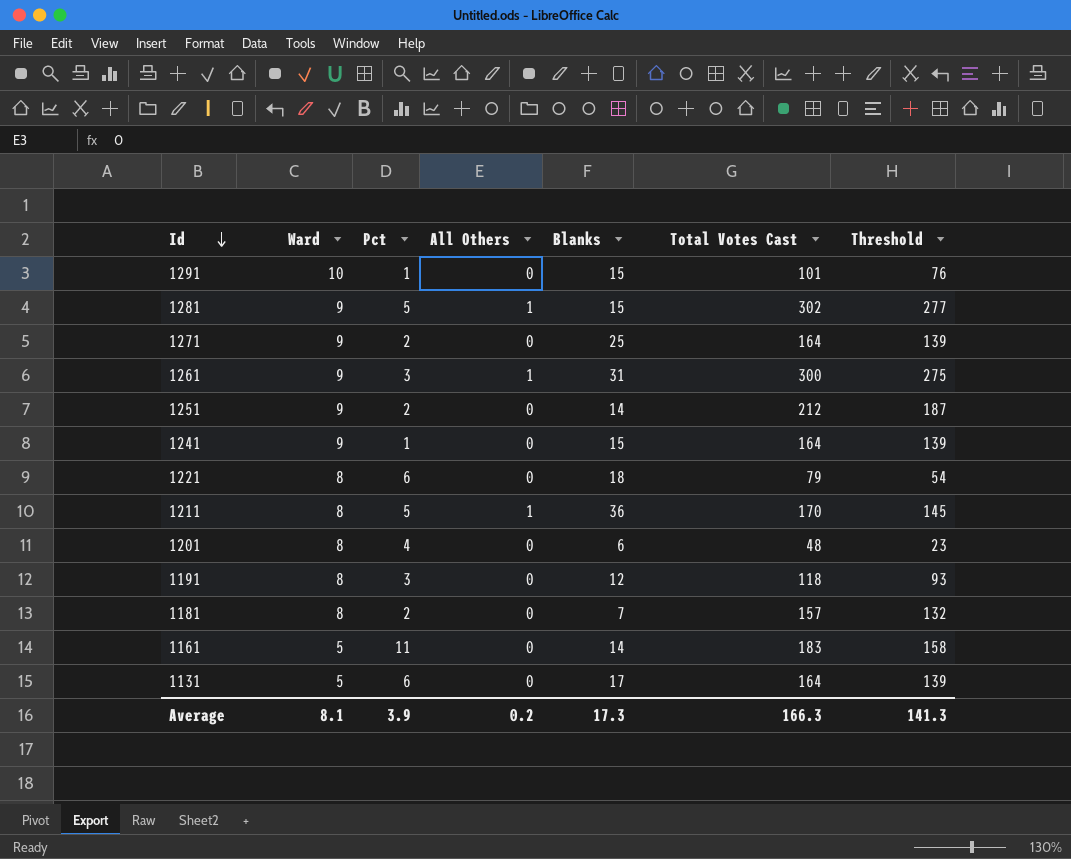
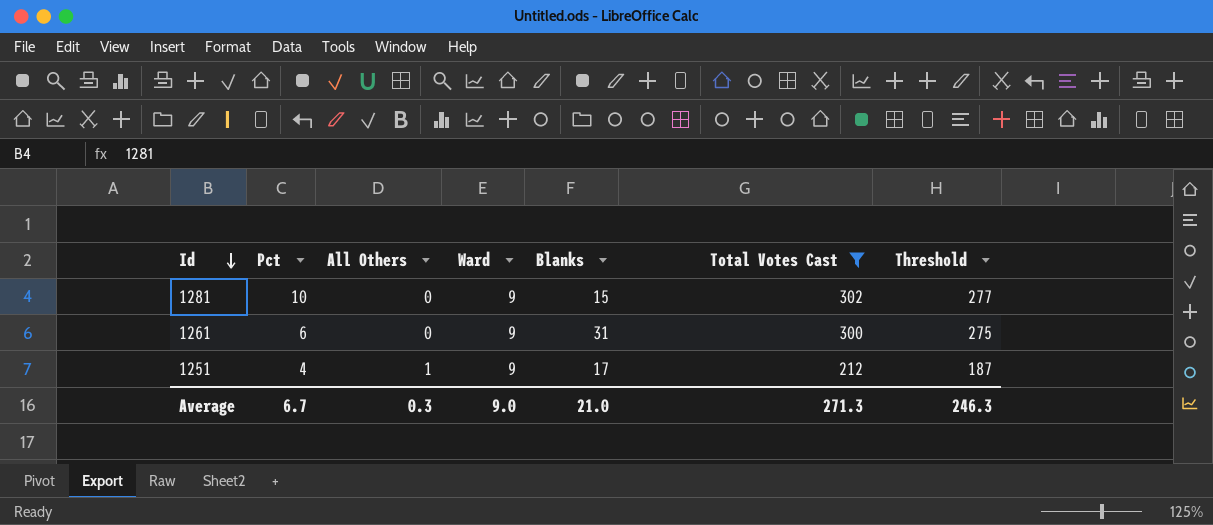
filter: none -> Total Votes Cast >= 212
column Ward | position: 2 -> 4
1281 | Pct: 5 -> 10
1281 | All Others: 1 -> 0
1261 | Pct: 3 -> 6
1261 | All Others: 1 -> 0
1251 | Pct: 2 -> 4
1251 | All Others: 0 -> 1
1251 | Blanks: 14 -> 17
Average | Pct: 3.9 -> 6.7
Average | All Others: 0.2 -> 0.3
Average | Ward: 8.1 -> 9.0
Average | Blanks: 17.3 -> 21.0
Average | Total Votes Cast: 166.3 -> 271.3
Average | Threshold: 141.3 -> 246.3

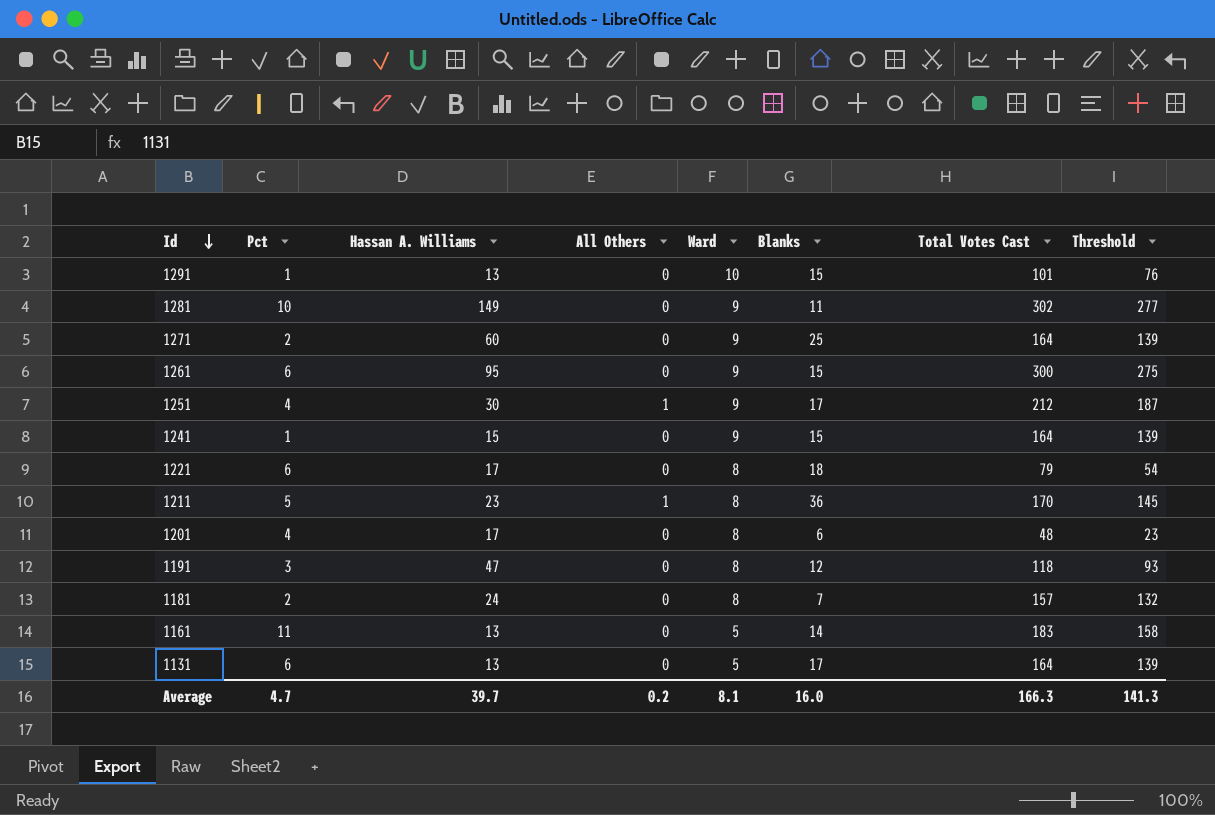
filter: Total Votes Cast >= 212 -> none
column Hassan A. Williams | position: none -> 3
1281 | Blanks: 15 -> 11
1261 | Blanks: 31 -> 15
Average | Pct: 6.7 -> 4.7
Average | All Others: 0.3 -> 0.2
Average | Ward: 9.0 -> 8.1
Average | Blanks: 21.0 -> 16.0
Average | Total Votes Cast: 271.3 -> 166.3
Average | Threshold: 246.3 -> 141.3

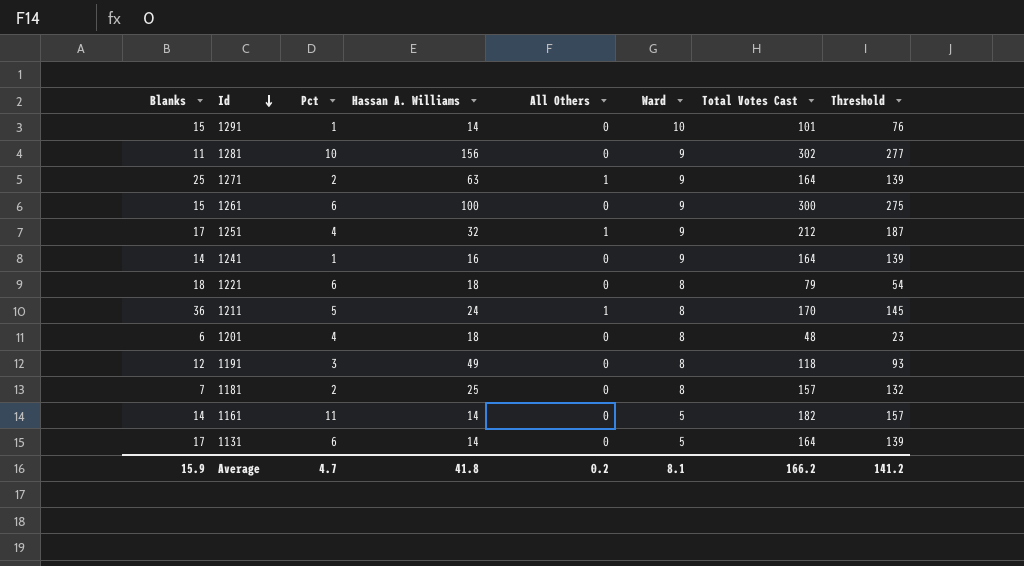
column Blanks | position: 6 -> 1
1291 | Hassan A. Williams: 13 -> 14
1281 | Hassan A. Williams: 149 -> 156
1271 | Hassan A. Williams: 60 -> 63
1271 | All Others: 0 -> 1
1261 | Hassan A. Williams: 95 -> 100
1251 | Hassan A. Williams: 30 -> 32
1241 | Blanks: 15 -> 14
1241 | Hassan A. Williams: 15 -> 16
1221 | Hassan A. Williams: 17 -> 18
1211 | Hassan A. Williams: 23 -> 24
1201 | Hassan A. Williams: 17 -> 18
1191 | Hassan A. Williams: 47 -> 49
1181 | Hassan A. Williams: 24 -> 25
1161 | Hassan A. Williams: 13 -> 14
1161 | Total Votes Cast: 183 -> 182
1161 | Threshold: 158 -> 157
1131 | Hassan A. Williams: 13 -> 14
Average | Blanks: 16.0 -> 15.9
Average | Hassan A. Williams: 39.7 -> 41.8
Average | Total Votes Cast: 166.3 -> 166.2
Average | Threshold: 141.3 -> 141.2

